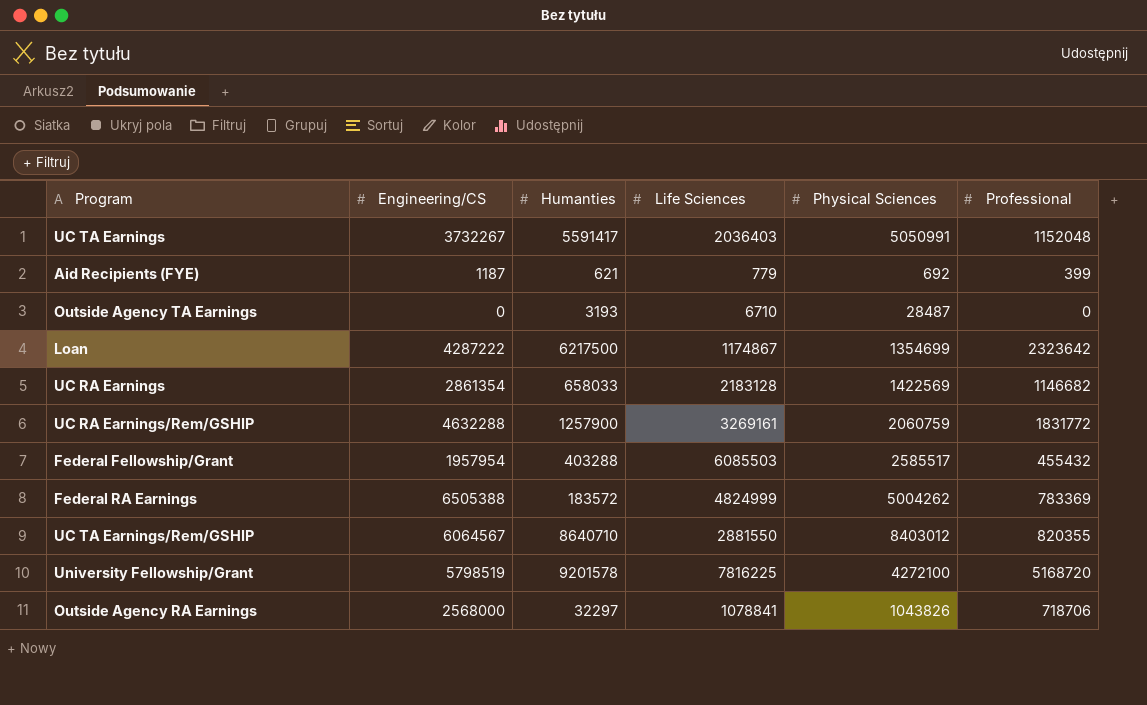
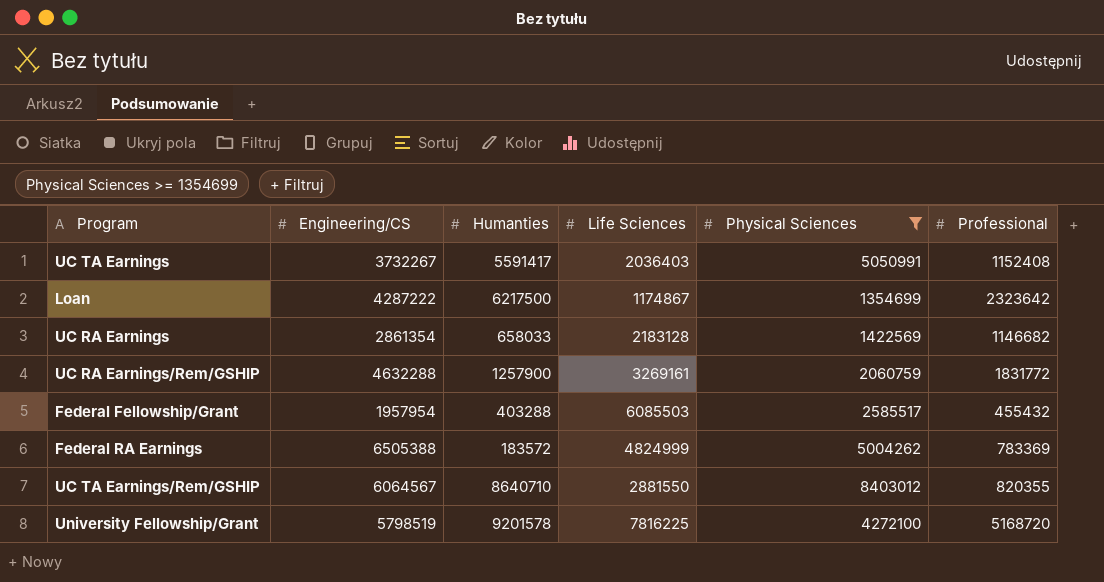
filter: none -> Physical Sciences >= 1354699
UC TA Earnings | Professional: 1152048 -> 1152408

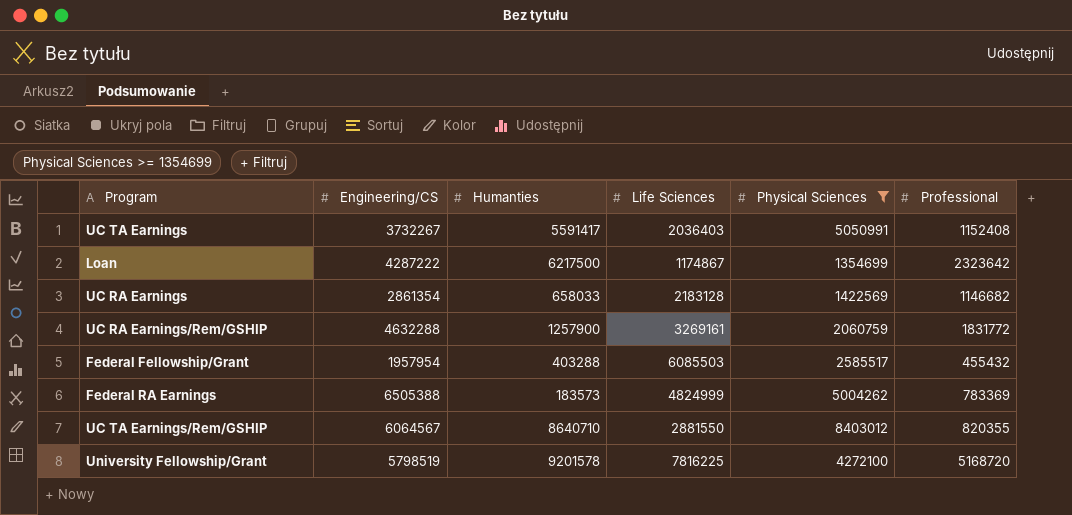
Federal RA Earnings | Humanties: 183572 -> 183573

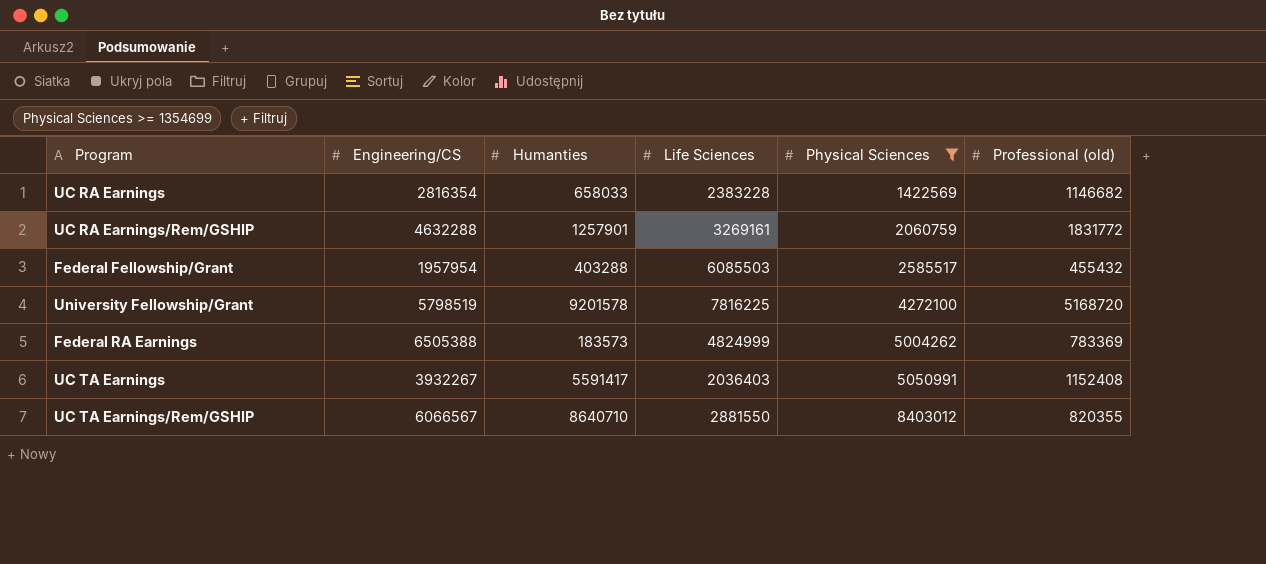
row order: none -> Physical Sciences ascending
column name: Professional -> Professional (old)
row Loan: 4287222 | 6217500 | 1174867 | 1354699 | 2323642 -> none
UC RA Earnings | Engineering/CS: 2861354 -> 2816354
UC RA Earnings | Life Sciences: 2183128 -> 2383228
UC RA Earnings/Rem/GSHIP | Humanties: 1257900 -> 1257901
UC TA Earnings | Engineering/CS: 3732267 -> 3932267
UC TA Earnings/Rem/GSHIP | Engineering/CS: 6064567 -> 6066567

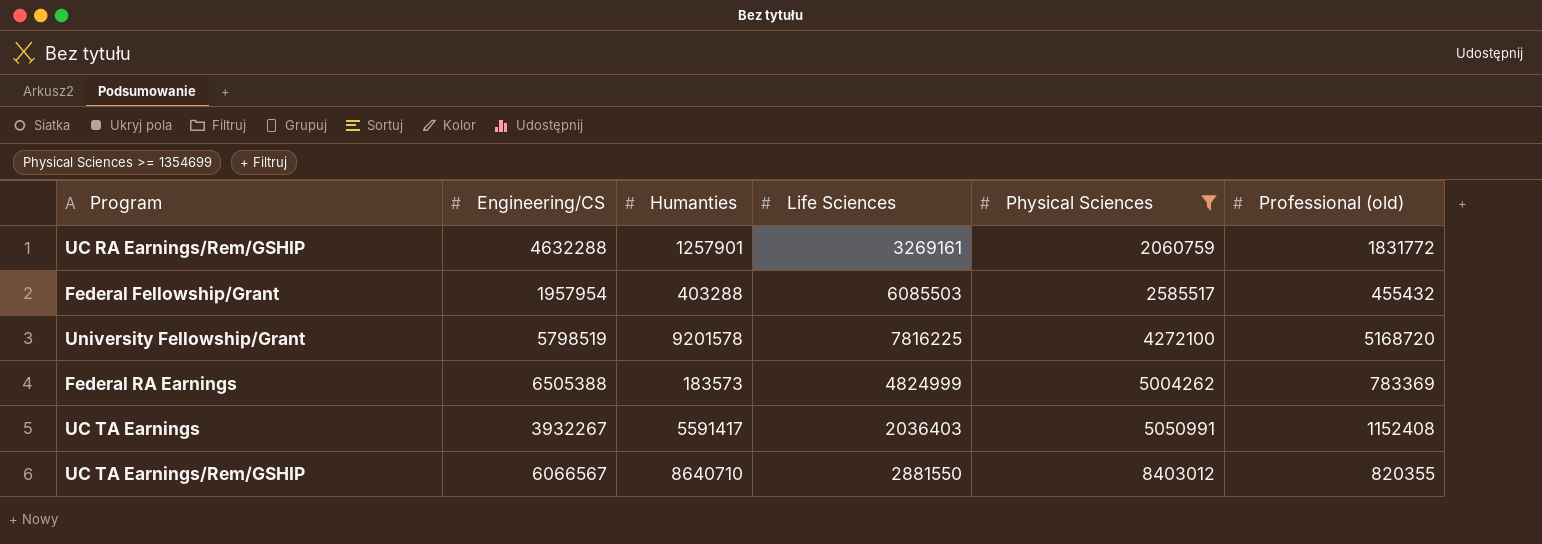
row UC RA Earnings: 2816354 | 658033 | 2383228 | 1422569 | 1146682 -> none

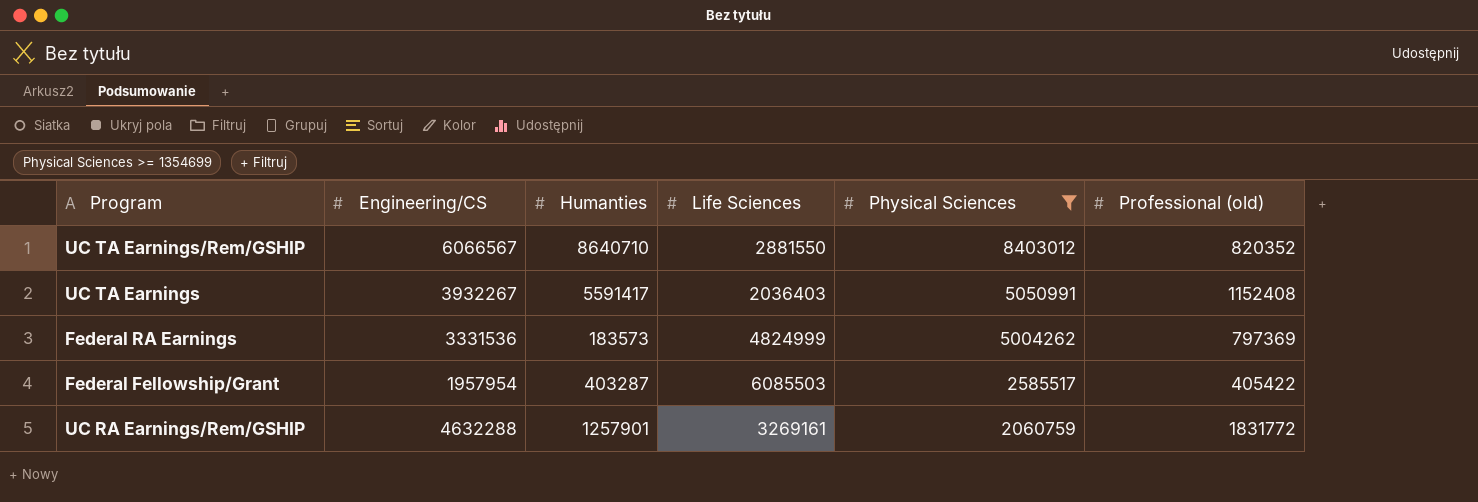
row order: Physical Sciences ascending -> Physical Sciences descending
row University Fellowship/Grant: 5798519 | 9201578 | 7816225 | 4272100 | 5168720 -> none
UC TA Earnings/Rem/GSHIP | Professional (old): 820355 -> 820352
Federal RA Earnings | Engineering/CS: 6505388 -> 3331536
Federal RA Earnings | Professional (old): 783369 -> 797369
Federal Fellowship/Grant | Humanties: 403288 -> 403287
Federal Fellowship/Grant | Professional (old): 455432 -> 405422

